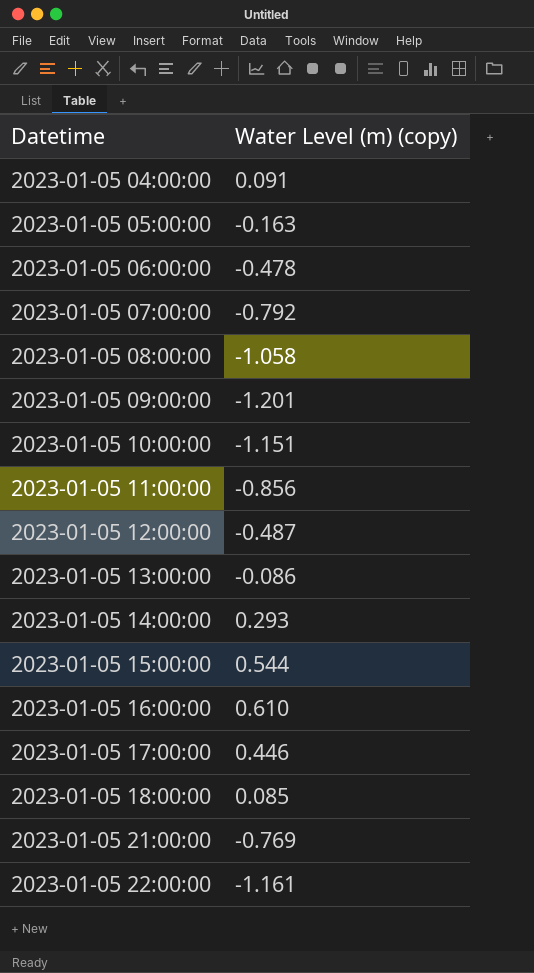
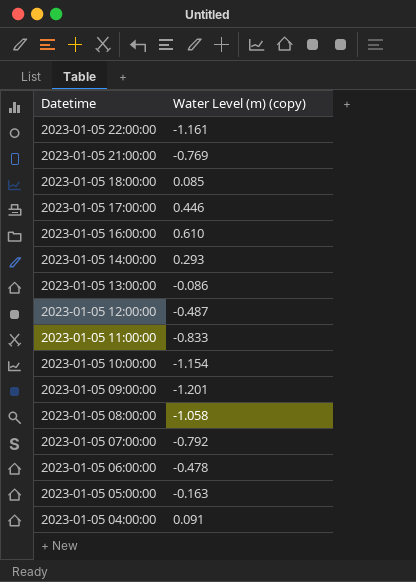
row order: Datetime ascending -> Datetime descending
row 2023-01-05 15:00:00: 0.544 -> none
2023-01-05 11:00:00 | Water Level (m) (copy): -0.856 -> -0.833
2023-01-05 10:00:00 | Water Level (m) (copy): -1.151 -> -1.154

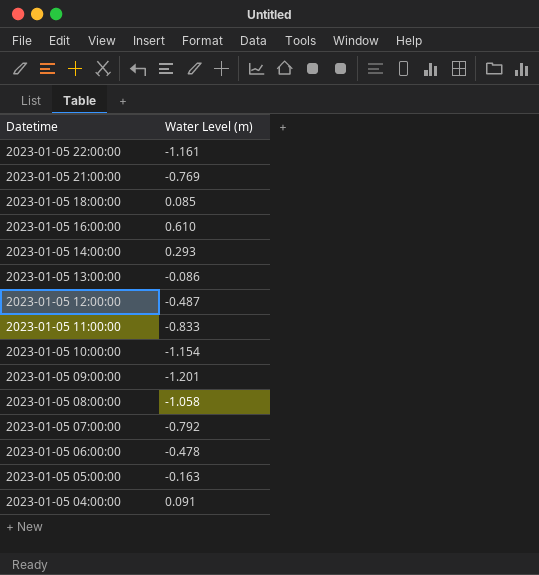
column name: Water Level (m) (copy) -> Water Level (m)
row 2023-01-05 17:00:00: 0.446 -> none

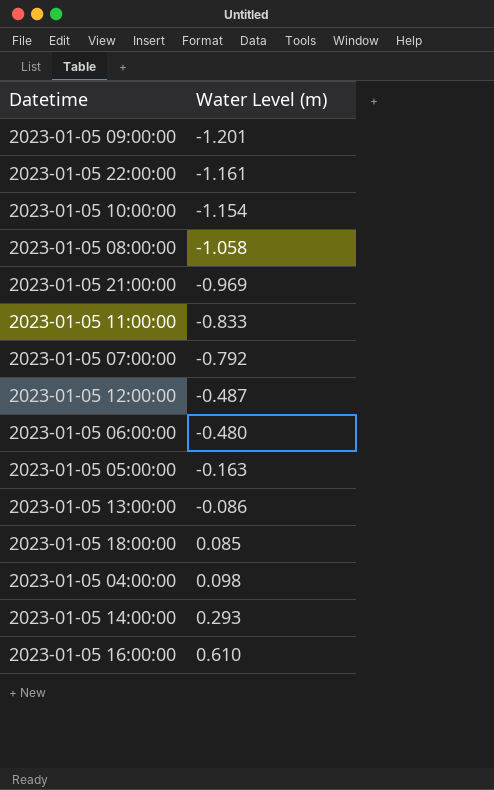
row order: Datetime descending -> Water Level (m) ascending
2023-01-05 21:00:00 | Water Level (m): -0.769 -> -0.969
2023-01-05 06:00:00 | Water Level (m): -0.478 -> -0.480
2023-01-05 04:00:00 | Water Level (m): 0.091 -> 0.098

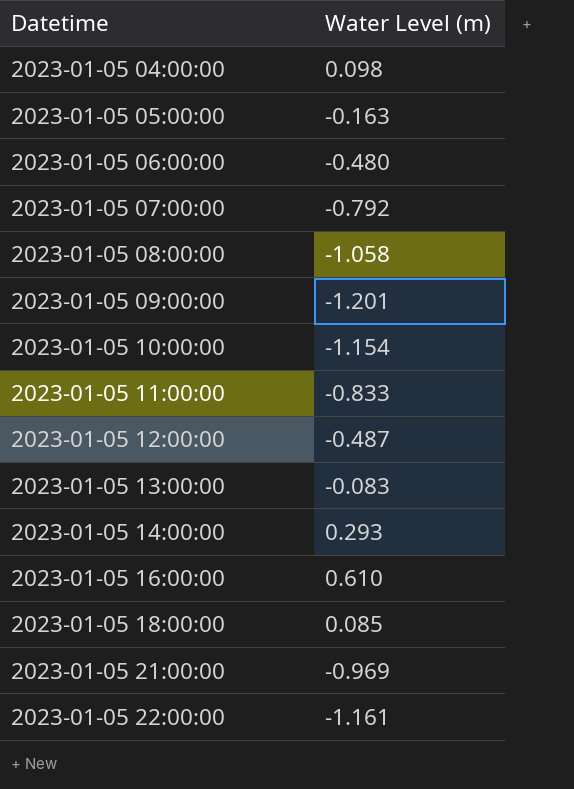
row order: Water Level (m) ascending -> Datetime ascending
2023-01-05 13:00:00 | Water Level (m): -0.086 -> -0.083

